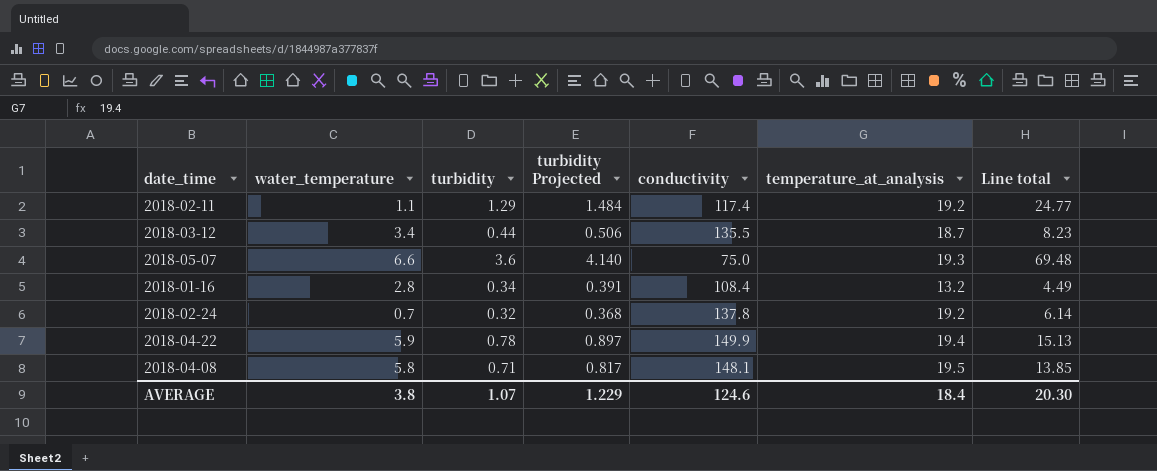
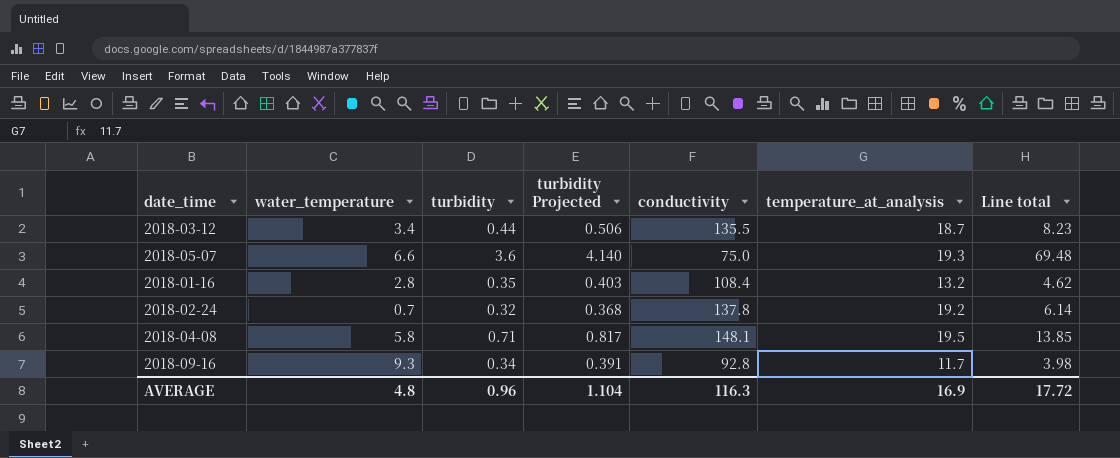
row 2018-02-11: 1.1 | 1.29 | 1.484 | 117.4 | 19.2 | 24.77 -> none
row 2018-04-22: 5.9 | 0.78 | 0.897 | 149.9 | 19.4 | 15.13 -> none
2018-01-16 | turbidity: 0.34 -> 0.35
2018-01-16 | turbidity Projected: 0.391 -> 0.403
2018-01-16 | Line total: 4.49 -> 4.62
row 2018-09-16: none -> 9.3 | 0.34 | 0.391 | 92.8 | 11.7 | 3.98
AVERAGE | water_temperature: 3.8 -> 4.8
AVERAGE | turbidity: 1.07 -> 0.96
AVERAGE | turbidity Projected: 1.229 -> 1.104
AVERAGE | conductivity: 124.6 -> 116.3
AVERAGE | temperature_at_analysis: 18.4 -> 16.9
AVERAGE | Line total: 20.30 -> 17.72

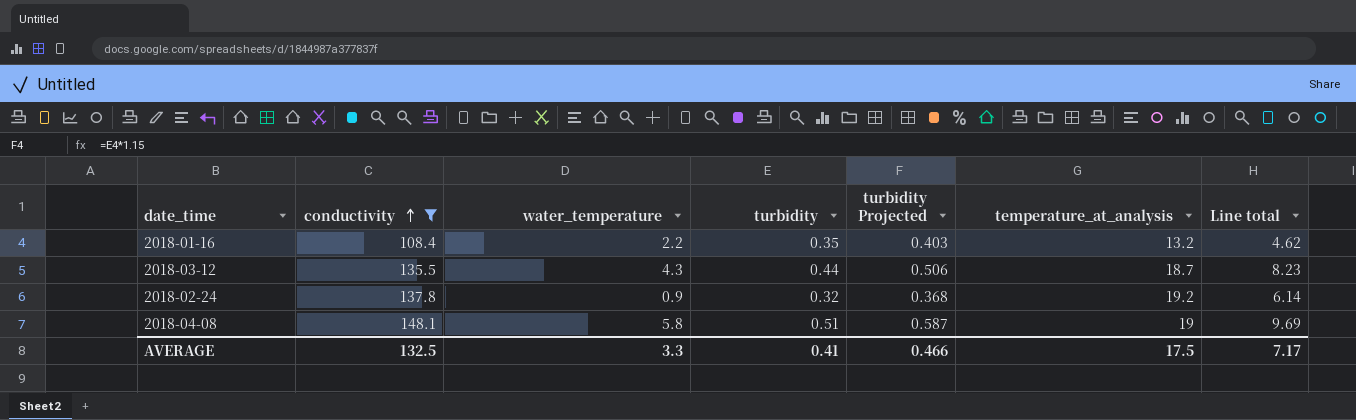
filter: none -> conductivity >= 108.4
row order: none -> conductivity ascending
column conductivity | position: 5 -> 2
2018-01-16 | water_temperature: 2.8 -> 2.2
2018-03-12 | water_temperature: 3.4 -> 4.3
2018-02-24 | water_temperature: 0.7 -> 0.9
2018-04-08 | turbidity: 0.71 -> 0.51
2018-04-08 | turbidity Projected: 0.817 -> 0.587
2018-04-08 | temperature_at_analysis: 19.5 -> 19
2018-04-08 | Line total: 13.85 -> 9.69
AVERAGE | conductivity: 116.3 -> 132.5
AVERAGE | water_temperature: 4.8 -> 3.3
AVERAGE | turbidity: 0.96 -> 0.41
AVERAGE | turbidity Projected: 1.104 -> 0.466
AVERAGE | temperature_at_analysis: 16.9 -> 17.5
AVERAGE | Line total: 17.72 -> 7.17

